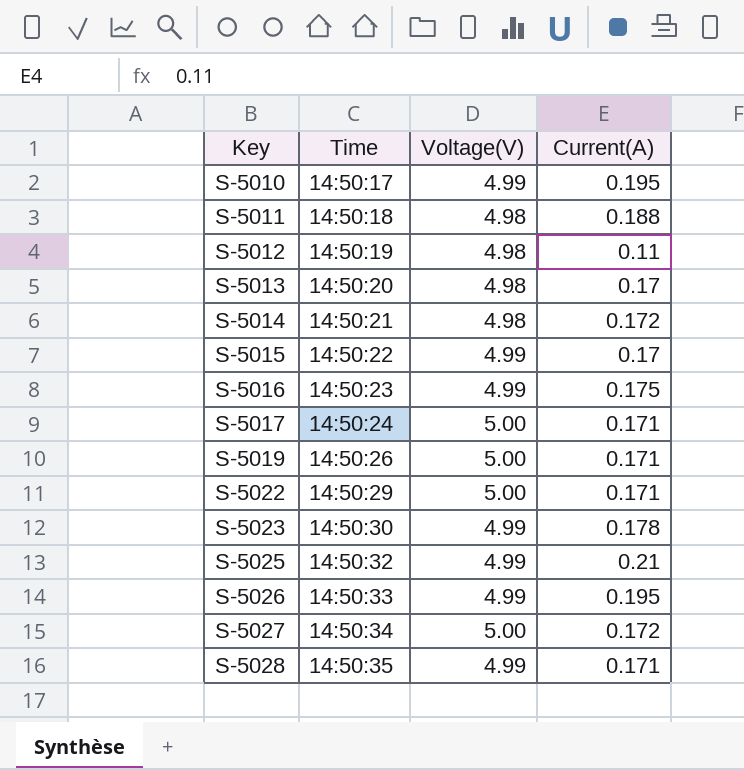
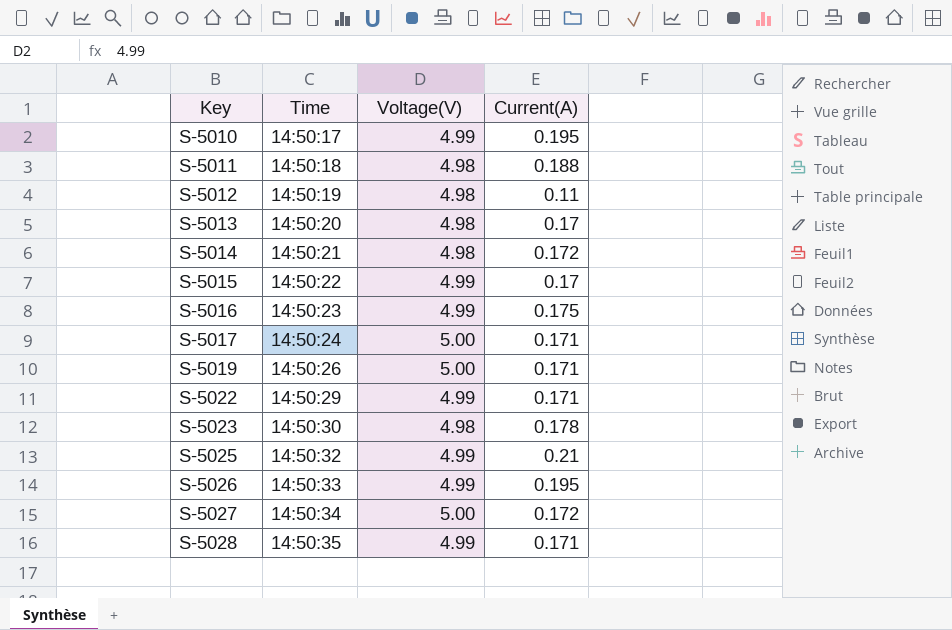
S-5022 | Voltage(V): 5.00 -> 4.99
S-5023 | Voltage(V): 4.99 -> 4.98

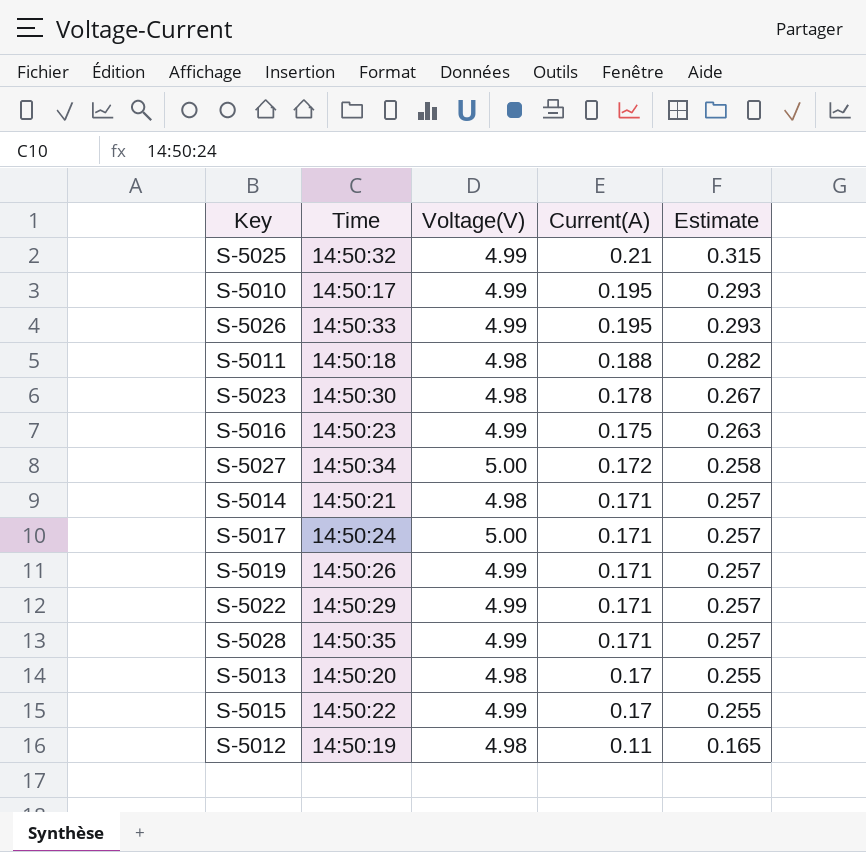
row order: Key ascending -> Current(A) descending
column Estimate | formula: none -> [Current(A)] * 1.5
S-5014 | Current(A): 0.172 -> 0.171
S-5019 | Voltage(V): 5.00 -> 4.99

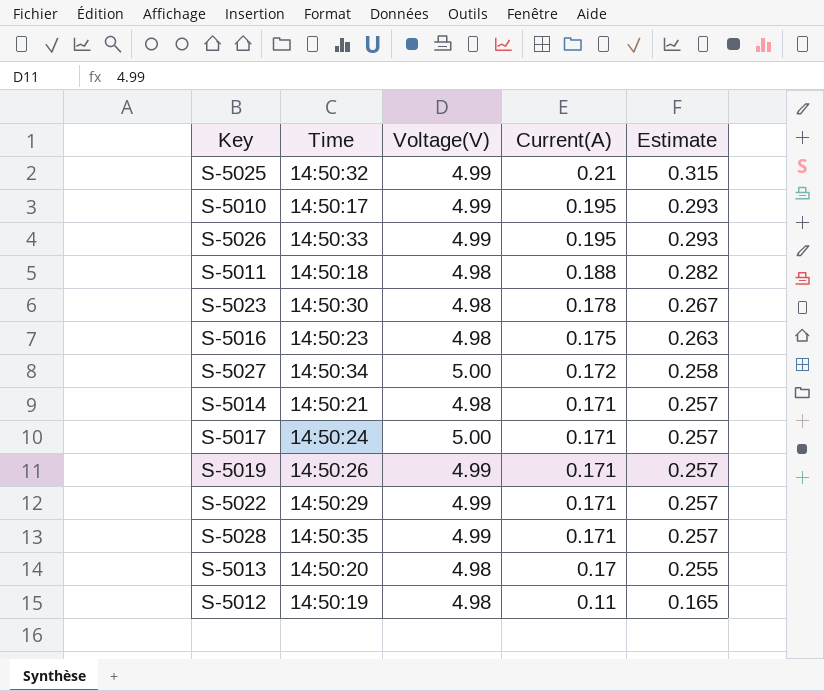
row S-5015: 14:50:22 | 4.99 | 0.17 | 0.255 -> none
S-5016 | Voltage(V): 4.99 -> 4.98

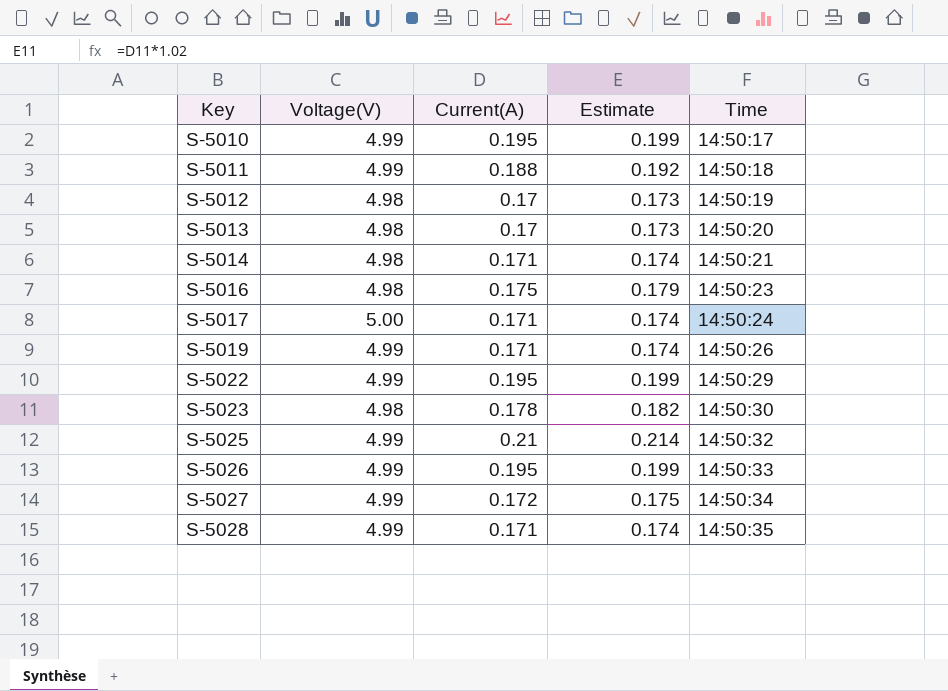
row order: Current(A) descending -> Key ascending
column Estimate | formula: [Current(A)] * 1.5 -> [Current(A)] * 1.02
column Time | position: 2 -> 5
S-5011 | Voltage(V): 4.98 -> 4.99
S-5012 | Current(A): 0.11 -> 0.17
S-5022 | Current(A): 0.171 -> 0.195
S-5027 | Voltage(V): 5.00 -> 4.99

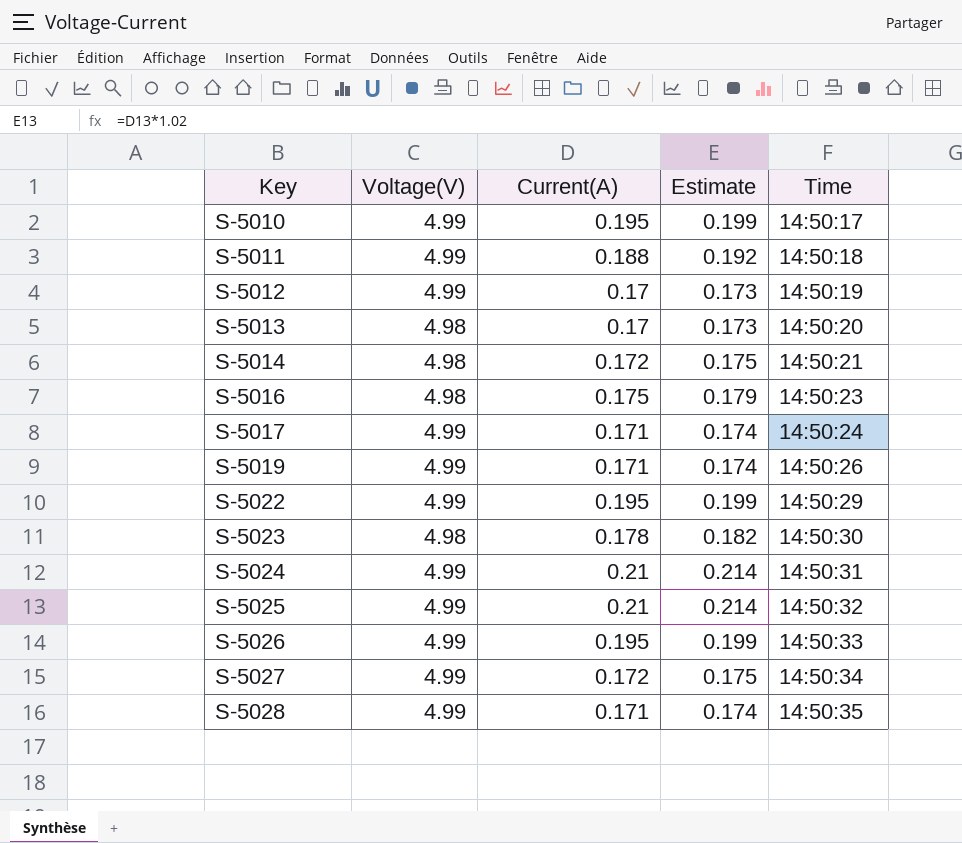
S-5012 | Voltage(V): 4.98 -> 4.99
S-5014 | Current(A): 0.171 -> 0.172
S-5014 | Estimate: 0.174 -> 0.175
S-5017 | Voltage(V): 5.00 -> 4.99
row S-5024: none -> 4.99 | 0.21 | 0.214 | 14:50:31

